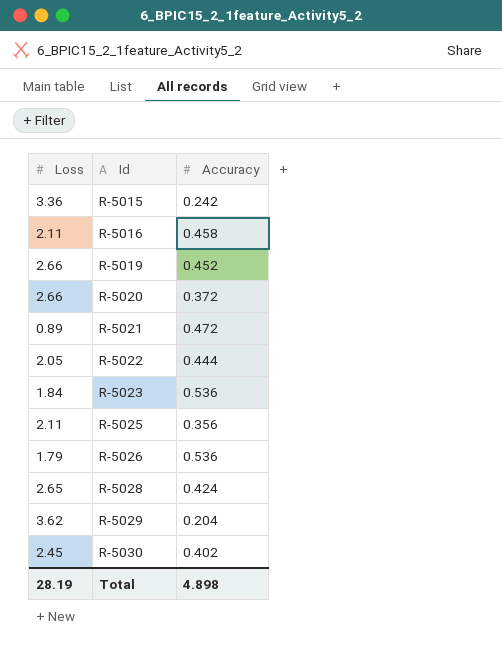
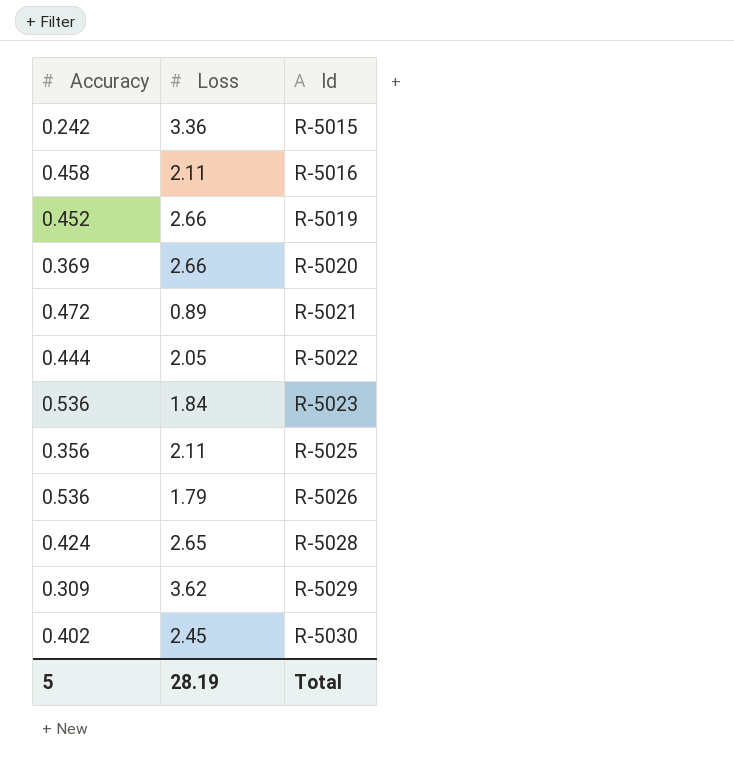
column Accuracy | position: 3 -> 1
R-5020 | Accuracy: 0.372 -> 0.369
R-5029 | Accuracy: 0.204 -> 0.309
Total | Accuracy: 4.898 -> 5

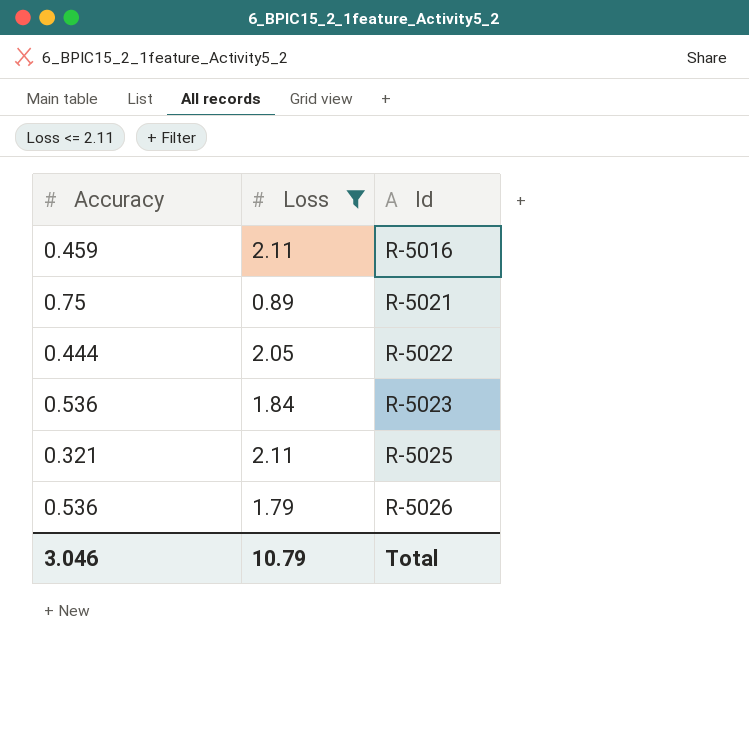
filter: none -> Loss <= 2.11
R-5016 | Accuracy: 0.458 -> 0.459
R-5021 | Accuracy: 0.472 -> 0.75
R-5025 | Accuracy: 0.356 -> 0.321
Total | Accuracy: 5 -> 3.046
Total | Loss: 28.19 -> 10.79

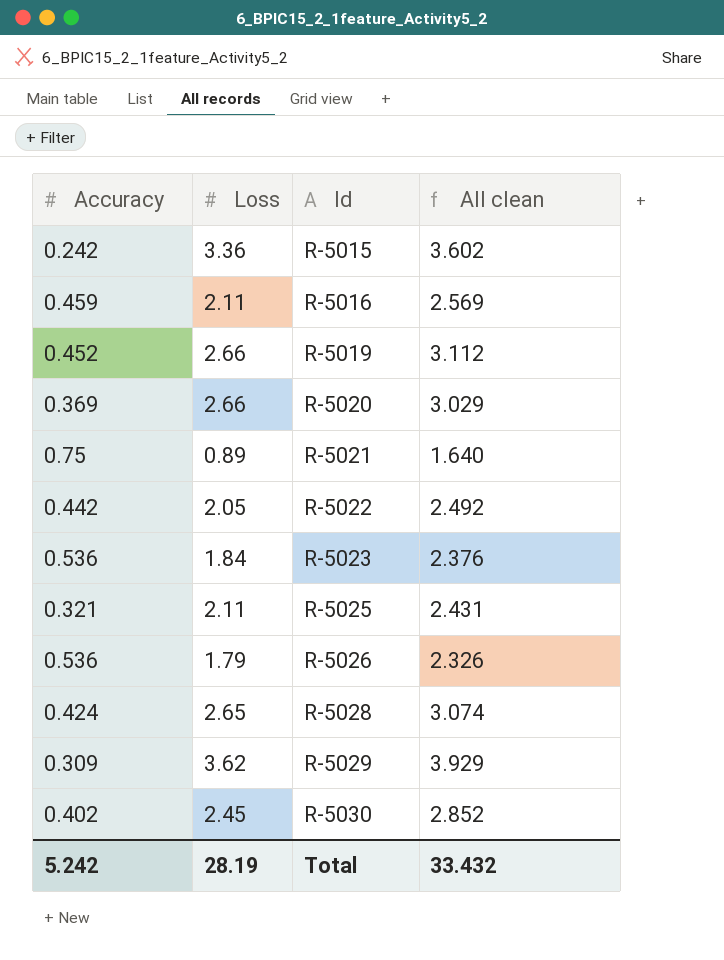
filter: Loss <= 2.11 -> none
column All clean | formula: none -> [Accuracy] + [Loss]
R-5022 | Accuracy: 0.444 -> 0.442
Total | Accuracy: 3.046 -> 5.242
Total | Loss: 10.79 -> 28.19

